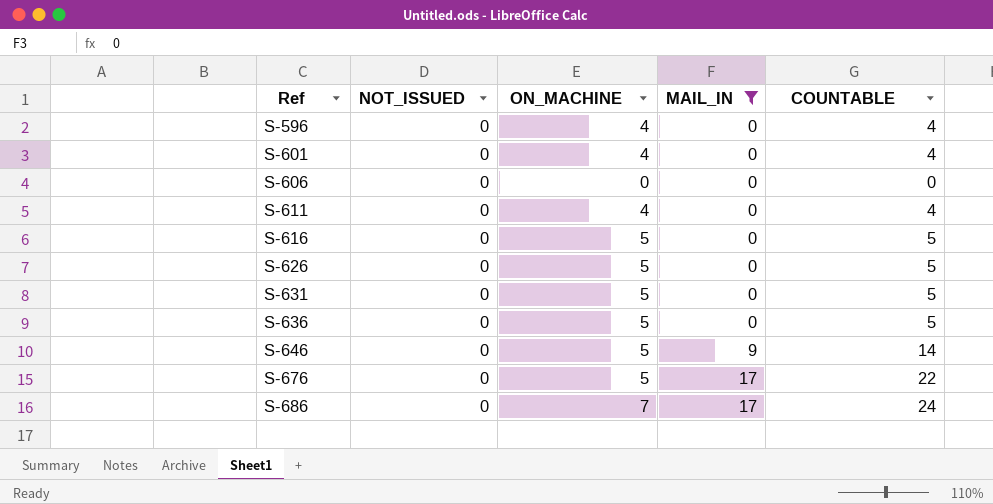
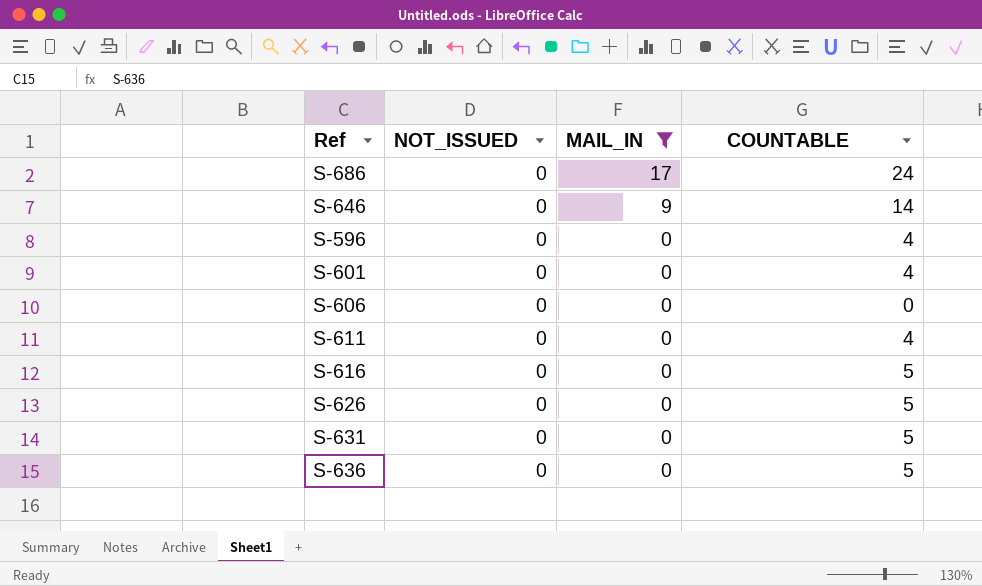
row order: Ref ascending -> MAIL_IN descending
column ON_MACHINE | position: 3 -> none
row S-676: 0 | 5 | 17 | 22 -> none

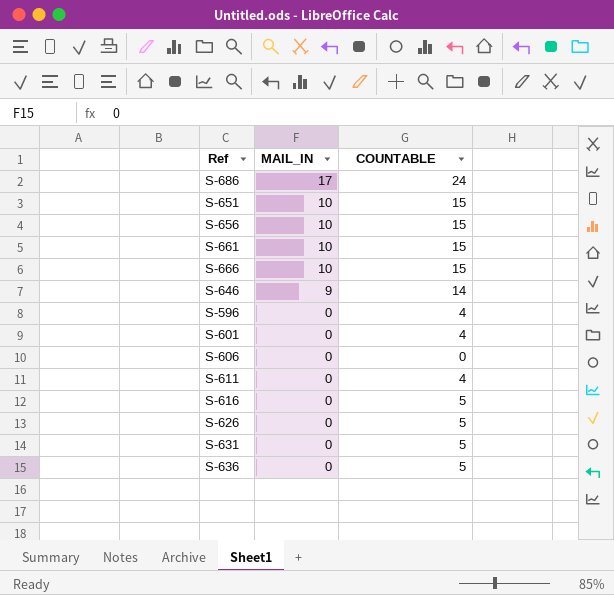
filter: MAIL_IN != 10 -> none
column NOT_ISSUED | position: 2 -> none

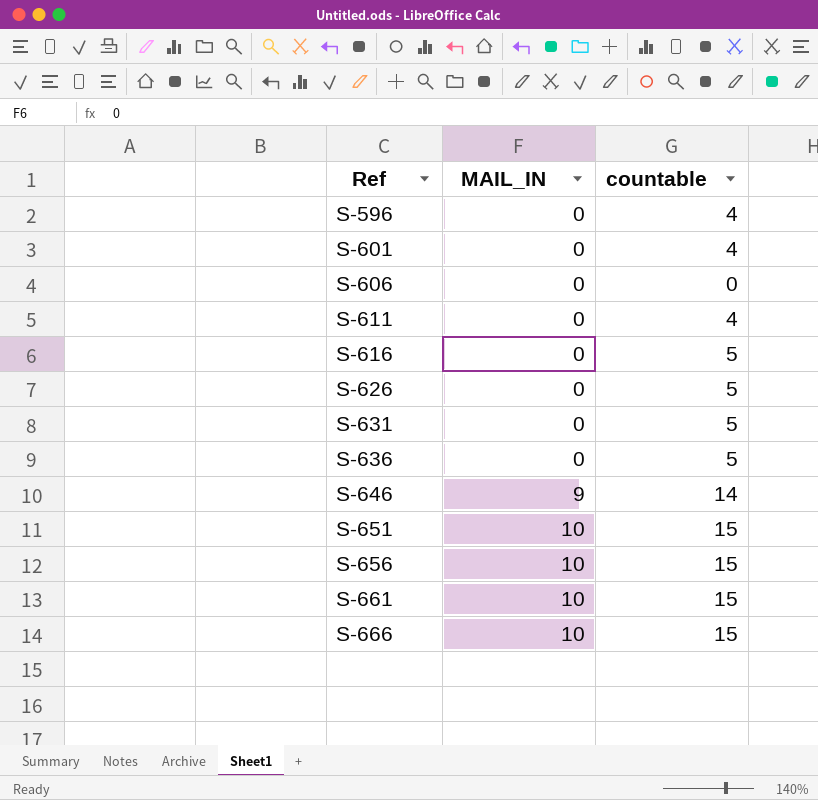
row order: MAIL_IN descending -> Ref ascending
column name: COUNTABLE -> countable
row S-686: 17 | 24 -> none

